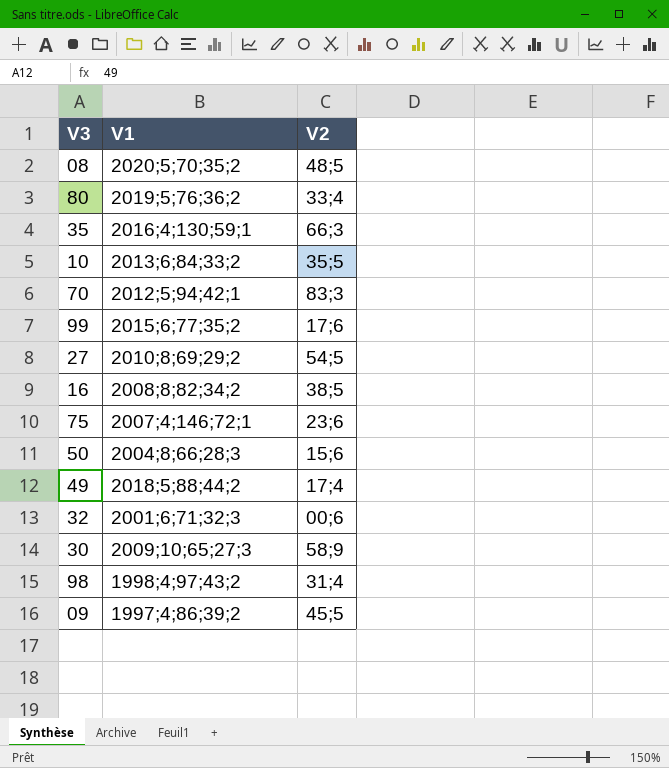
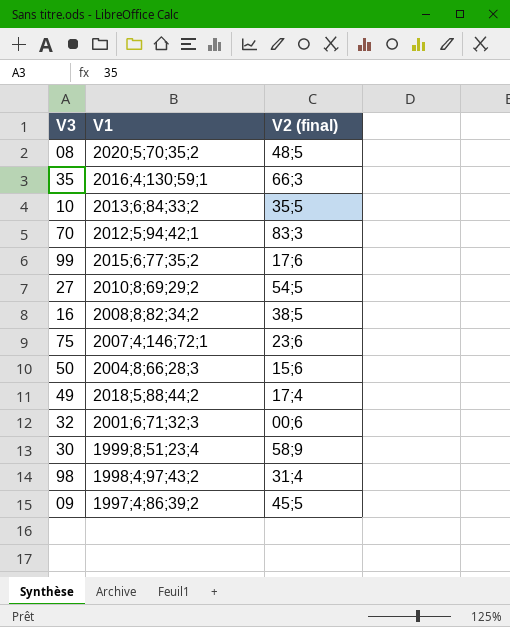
column name: V2 -> V2 (final)
row 80: 2019;5;76;36;2 | 33;4 -> none
30 | V1: 2009;10;65;27;3 -> 1999;8;51;23;4

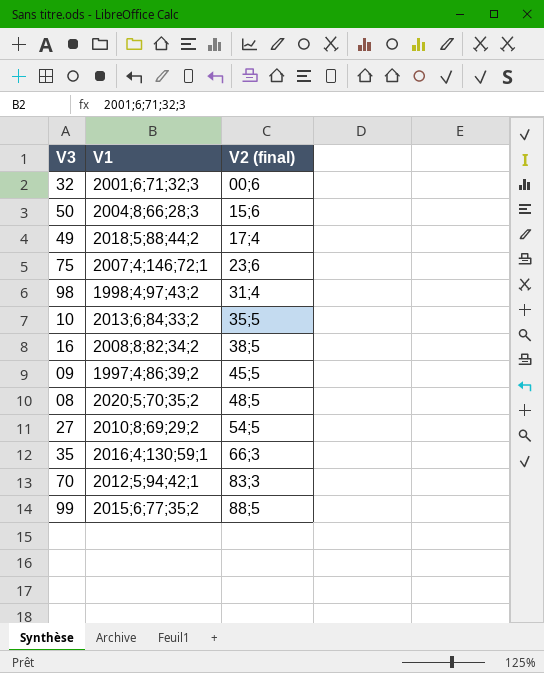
row order: none -> V2 (final) ascending
row 30: 1999;8;51;23;4 | 58;9 -> none
99 | V2 (final): 17;6 -> 88;5

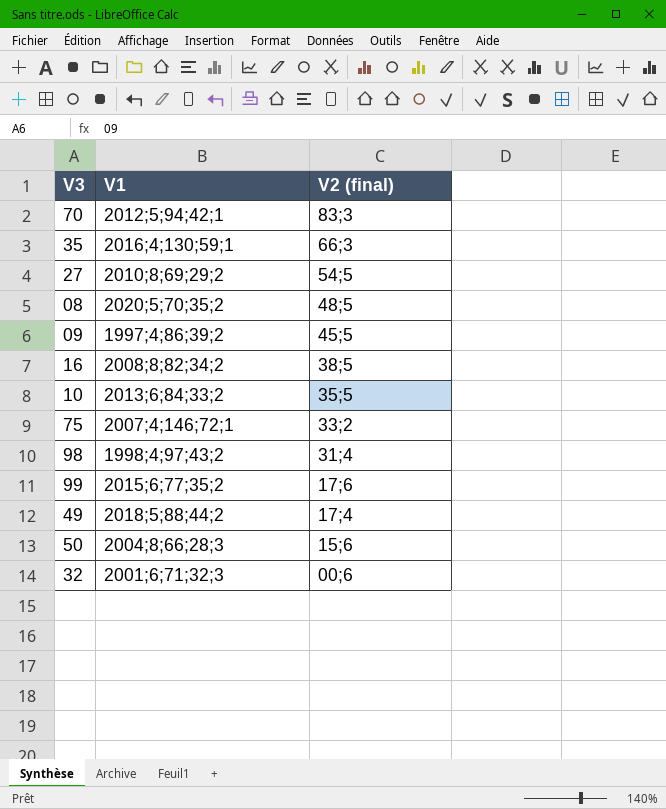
row order: V2 (final) ascending -> V2 (final) descending
75 | V2 (final): 23;6 -> 33;2
99 | V2 (final): 88;5 -> 17;6

